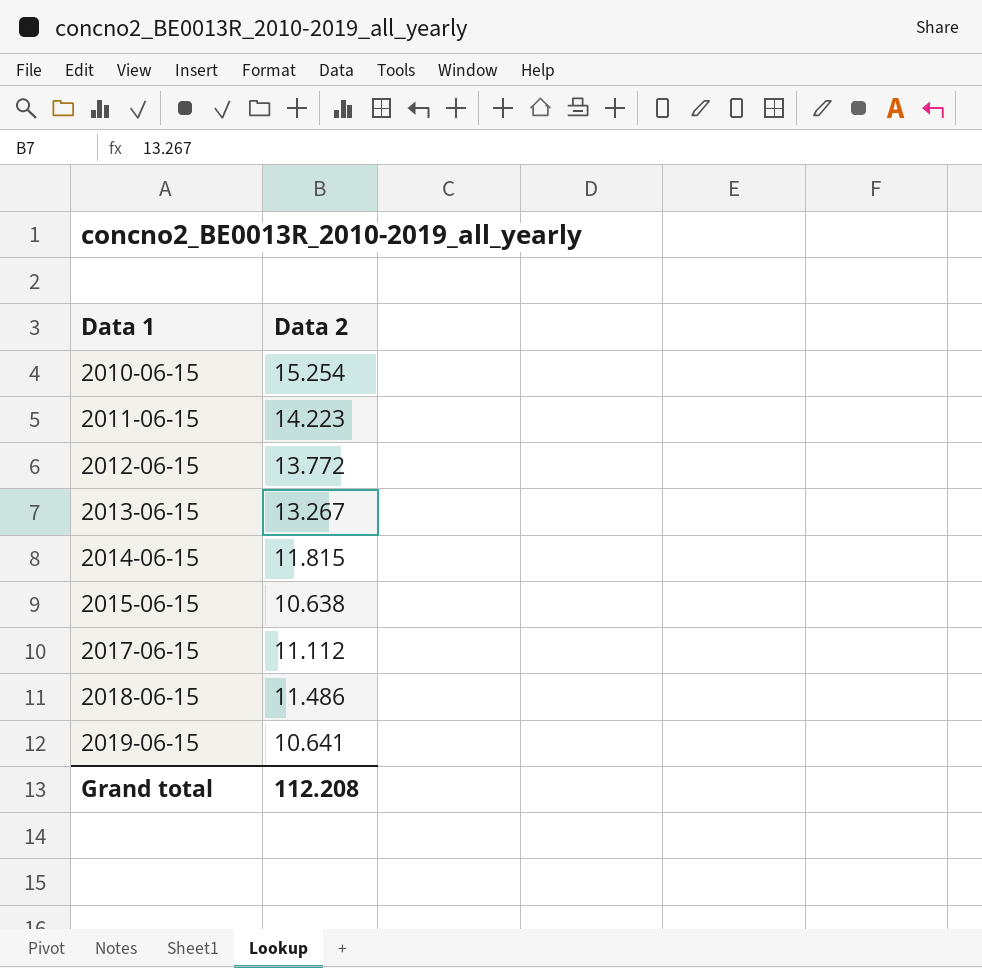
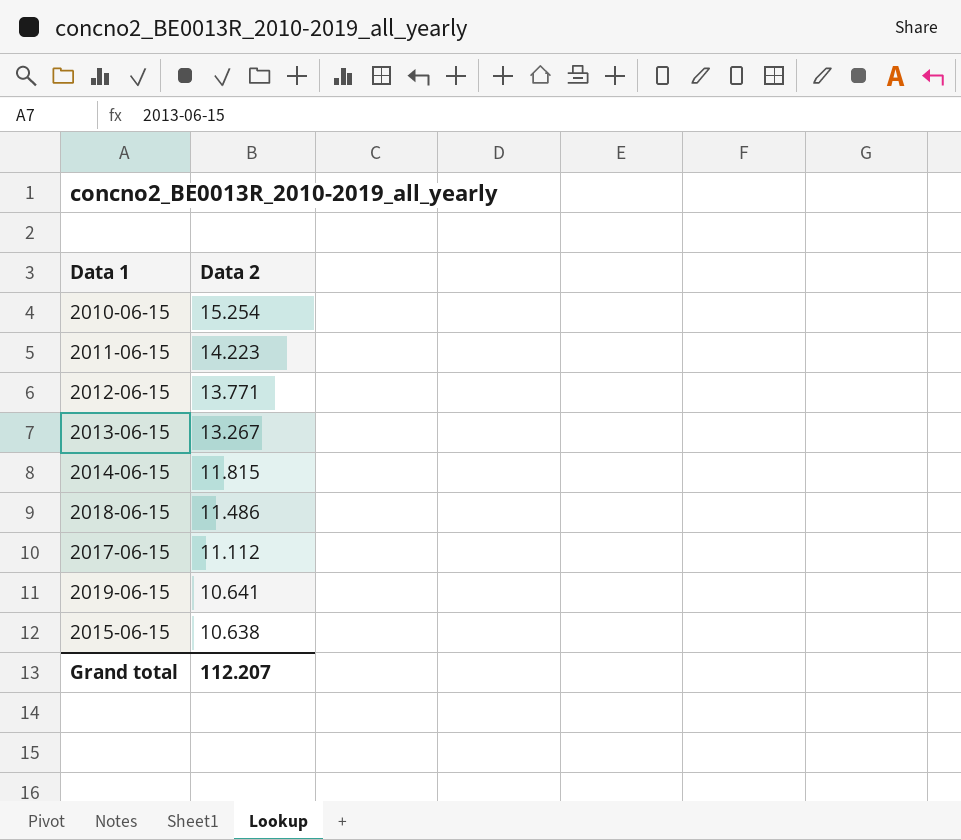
row order: Data 1 ascending -> Data 2 descending
2012-06-15 | Data 2: 13.772 -> 13.771
Grand total | Data 2: 112.208 -> 112.207

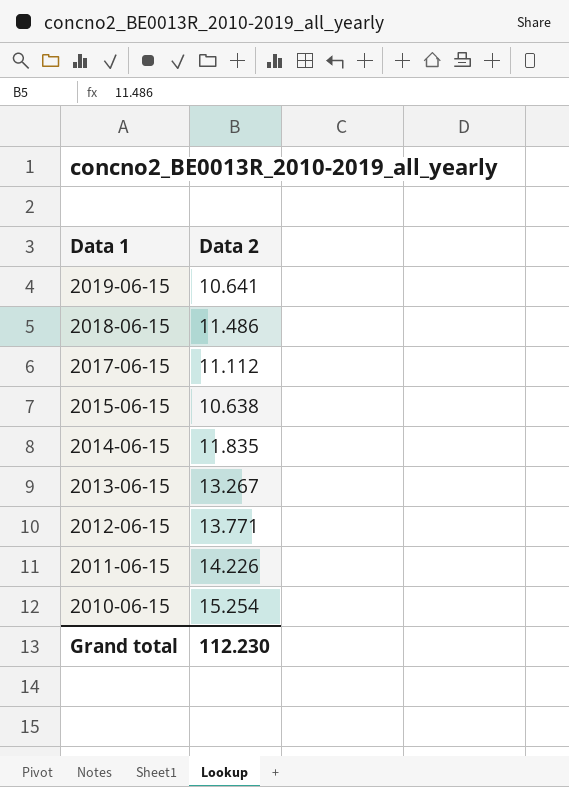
row order: Data 2 descending -> Data 1 descending
2014-06-15 | Data 2: 11.815 -> 11.835
2011-06-15 | Data 2: 14.223 -> 14.226
Grand total | Data 2: 112.207 -> 112.230

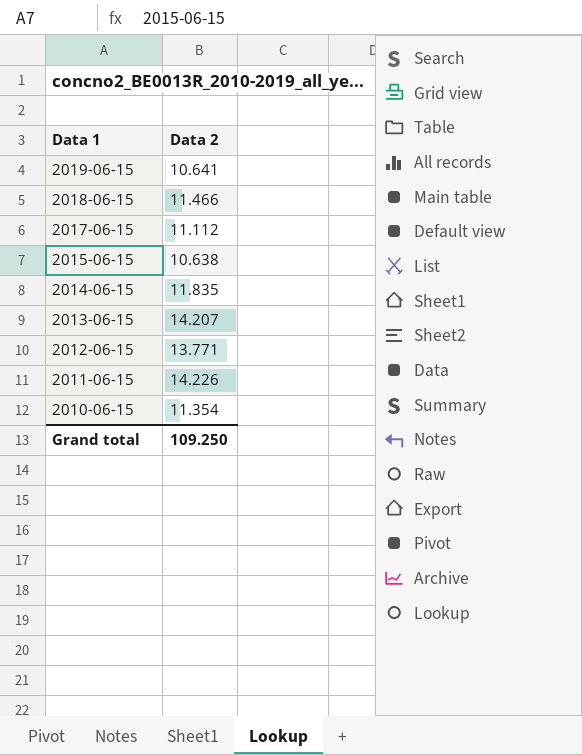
2018-06-15 | Data 2: 11.486 -> 11.466
2013-06-15 | Data 2: 13.267 -> 14.207
2010-06-15 | Data 2: 15.254 -> 11.354
Grand total | Data 2: 112.230 -> 109.250

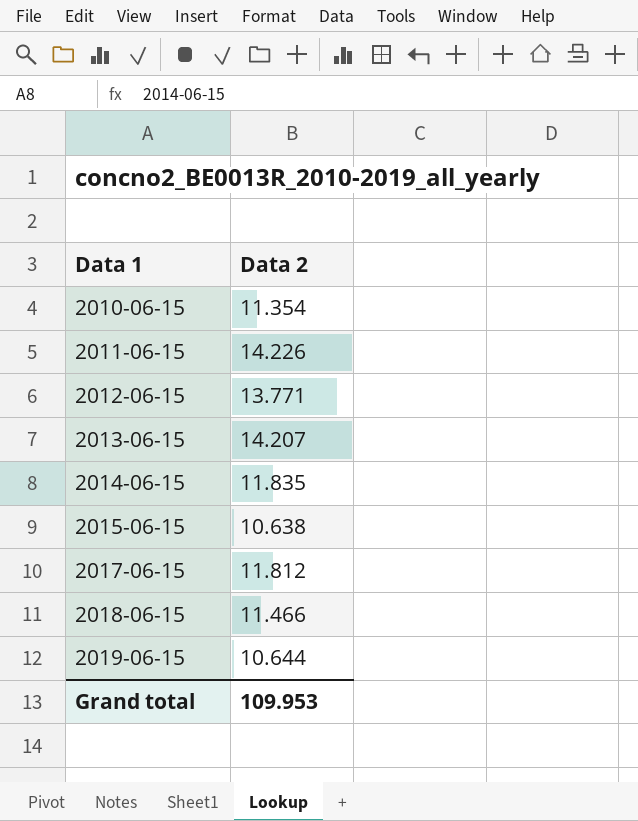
row order: Data 1 descending -> Data 1 ascending
2017-06-15 | Data 2: 11.112 -> 11.812
2019-06-15 | Data 2: 10.641 -> 10.644
Grand total | Data 2: 109.250 -> 109.953

